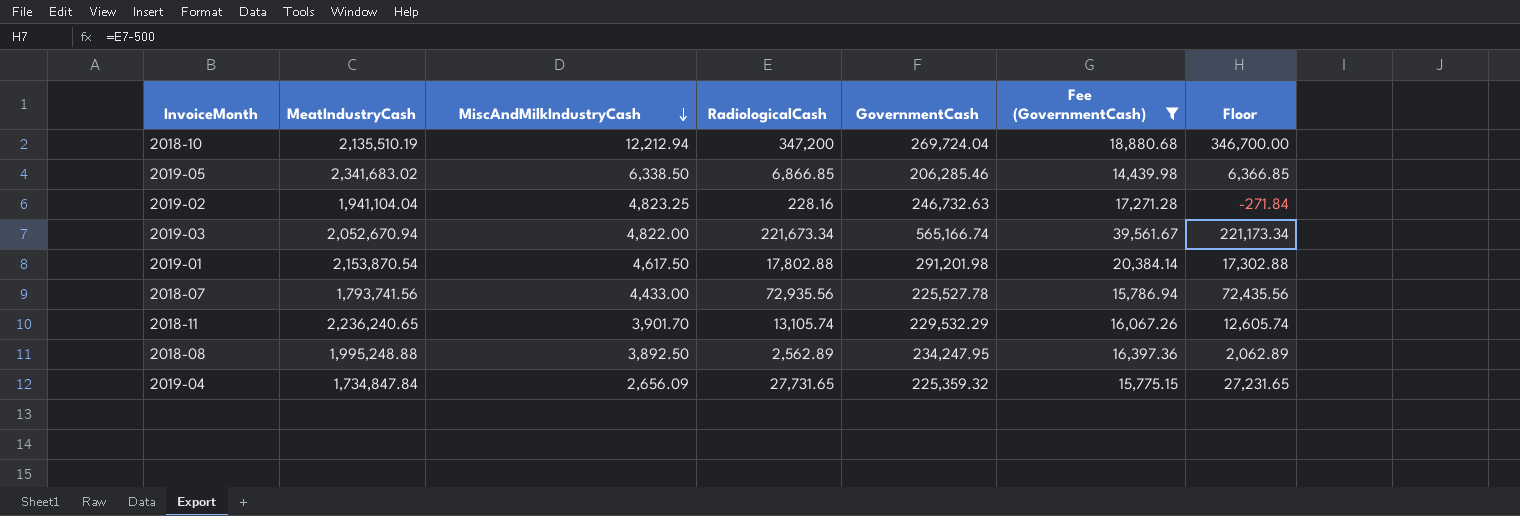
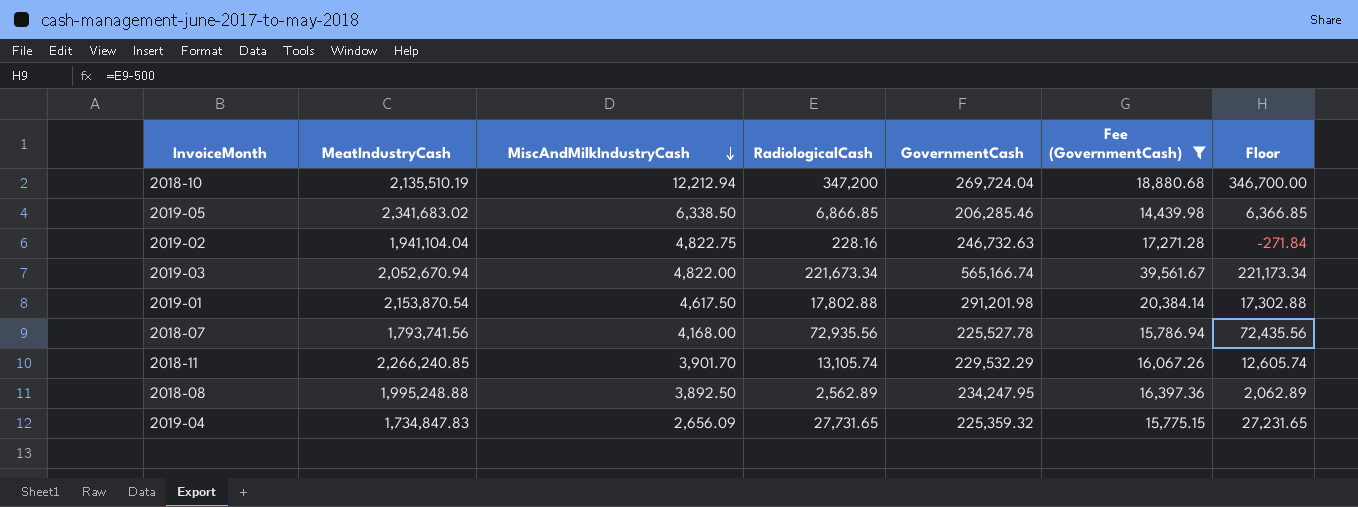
2019-02 | MiscAndMilkIndustryCash: 4,823.25 -> 4,822.75
2018-07 | MiscAndMilkIndustryCash: 4,433.00 -> 4,168.00
2018-11 | MeatIndustryCash: 2,236,240.65 -> 2,266,240.85
2019-04 | MeatIndustryCash: 1,734,847.84 -> 1,734,847.83

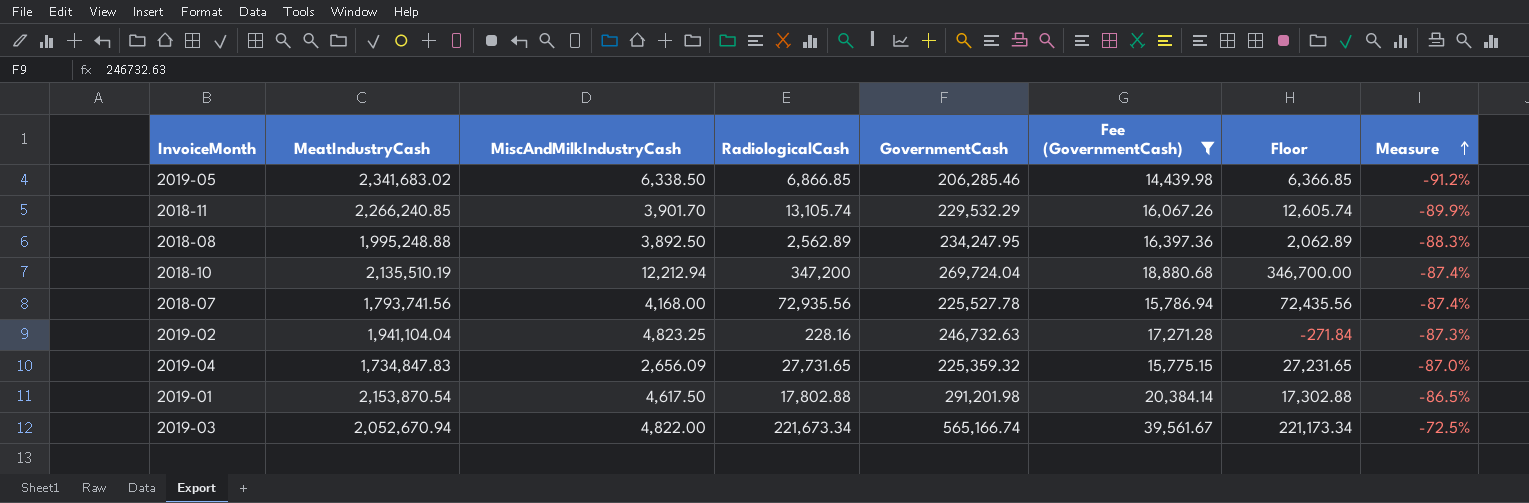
row order: MiscAndMilkIndustryCash descending -> Measure ascending
column Measure | formula: none -> ([GovernmentCash] - [MeatIndustryCash]) / [MeatIndustryCash]
2019-02 | MiscAndMilkIndustryCash: 4,822.75 -> 4,823.25

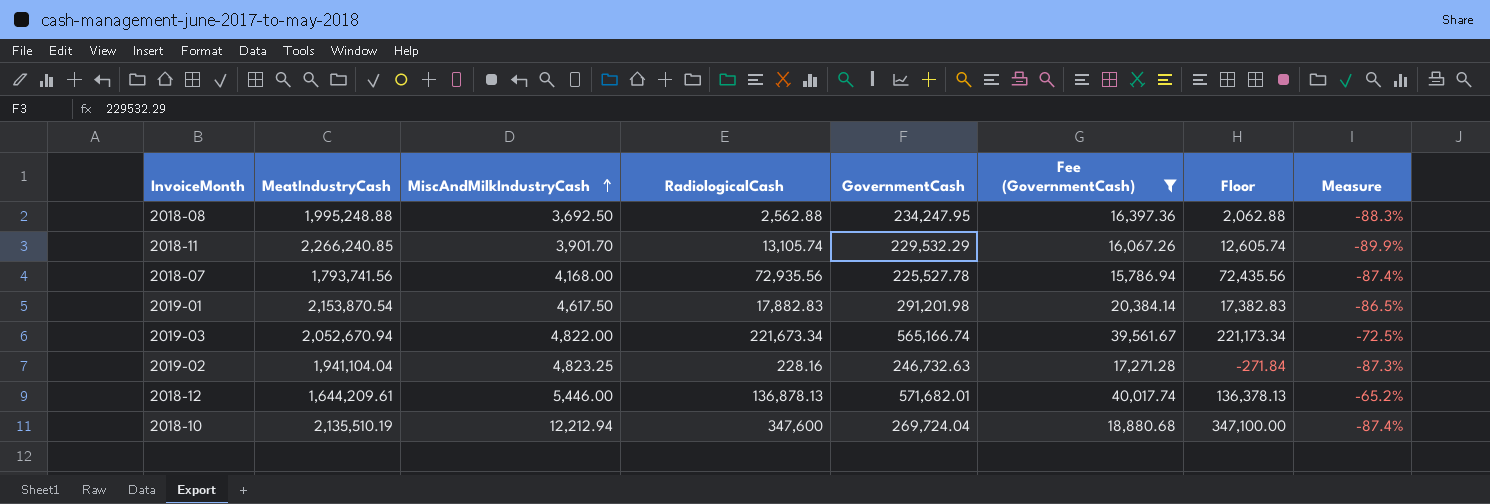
row order: Measure ascending -> MiscAndMilkIndustryCash ascending
row 2019-05: 2,341,683.02 | 6,338.50 | 6,866.85 | 206,285.46 | 14,439.98 | 6,366.85 | -91.2% -> none
row 2019-04: 1,734,847.83 | 2,656.09 | 27,731.65 | 225,359.32 | 15,775.15 | 27,231.65 | -87.0% -> none
2018-08 | MiscAndMilkIndustryCash: 3,892.50 -> 3,692.50
2018-08 | RadiologicalCash: 2,562.89 -> 2,562.88
2018-08 | Floor: 2,062.89 -> 2,062.88
2019-01 | RadiologicalCash: 17,802.88 -> 17,882.83
2019-01 | Floor: 17,302.88 -> 17,382.83
row 2018-12: none -> 1,644,209.61 | 5,446.00 | 136,878.13 | 571,682.01 | 40,017.74 | 136,378.13 | -65.2%
2018-10 | RadiologicalCash: 347,200 -> 347,600
2018-10 | Floor: 346,700.00 -> 347,100.00

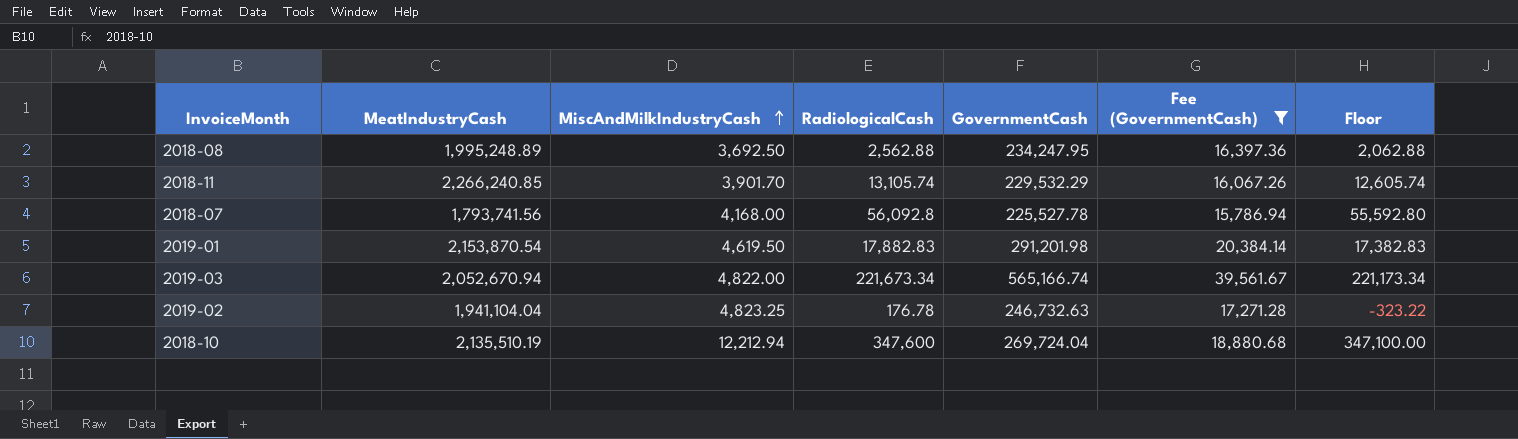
column Measure | formula: ([GovernmentCash] - [MeatIndustryCash]) / [MeatIndustryCash] -> none
row 2018-12: 1,644,209.61 | 5,446.00 | 136,878.13 | 571,682.01 | 40,017.74 | 136,378.13 | -65.2% -> none
2018-08 | MeatIndustryCash: 1,995,248.88 -> 1,995,248.89
2018-07 | RadiologicalCash: 72,935.56 -> 56,092.8
2018-07 | Floor: 72,435.56 -> 55,592.80
2019-01 | MiscAndMilkIndustryCash: 4,617.50 -> 4,619.50
2019-02 | RadiologicalCash: 228.16 -> 176.78
2019-02 | Floor: -271.84 -> -323.22

